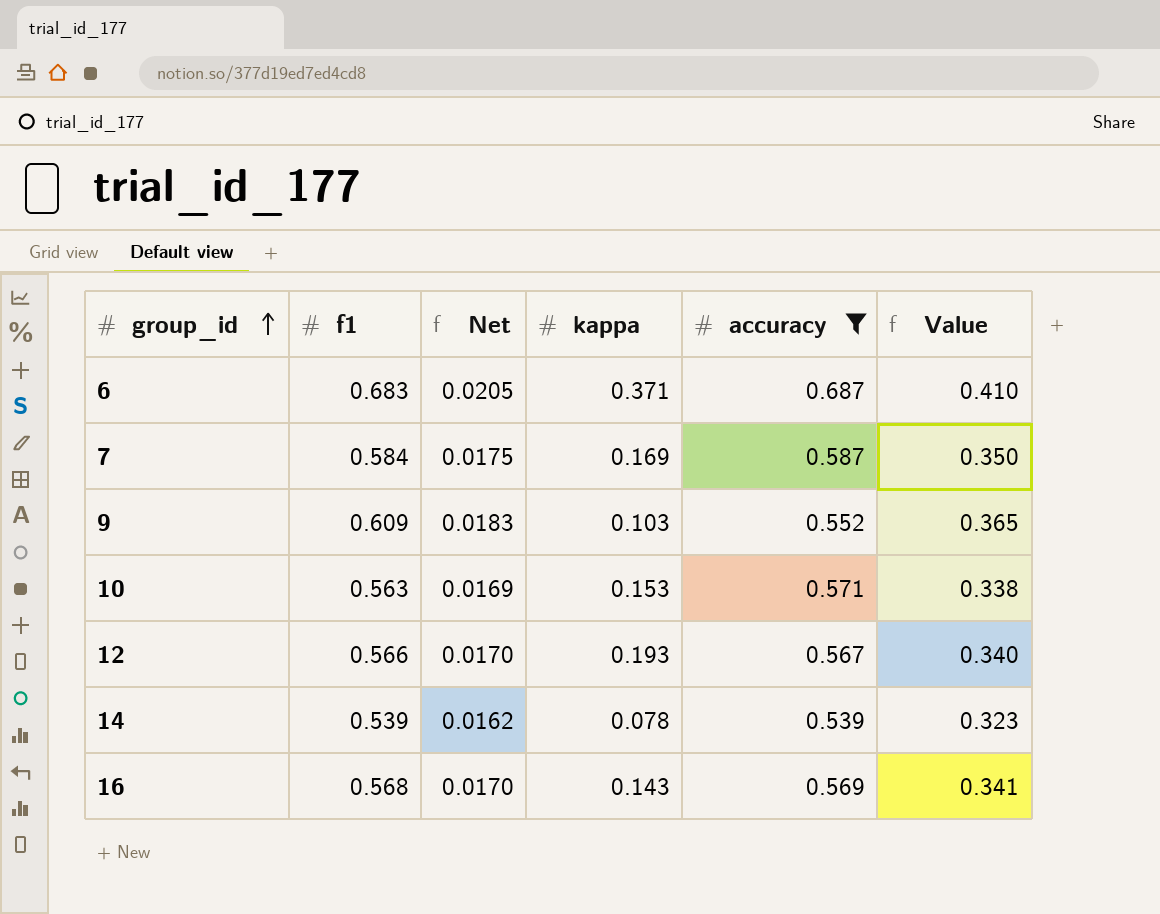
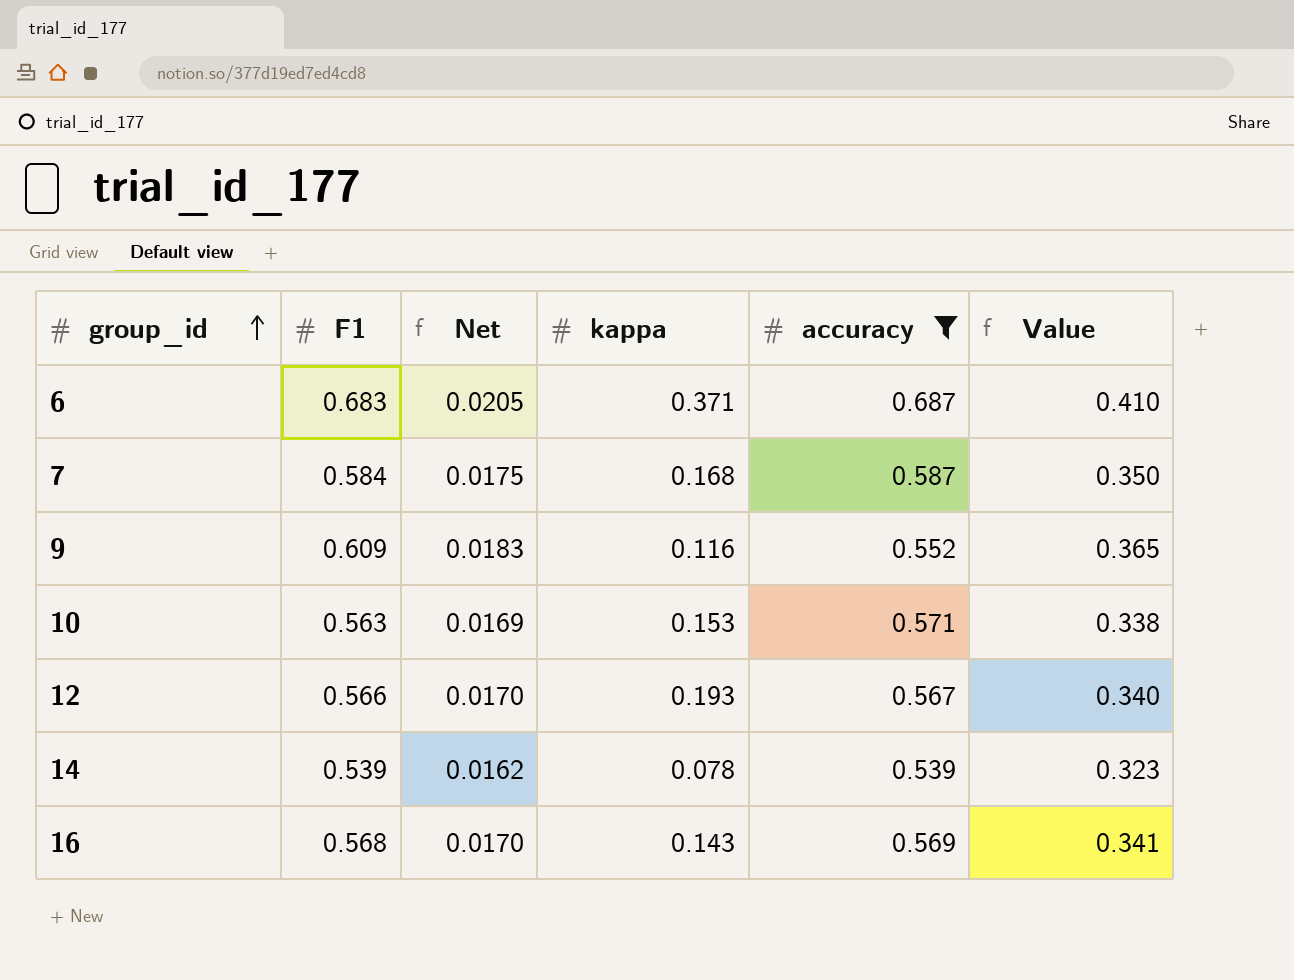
column name: f1 -> F1
7 | kappa: 0.169 -> 0.168
9 | kappa: 0.103 -> 0.116

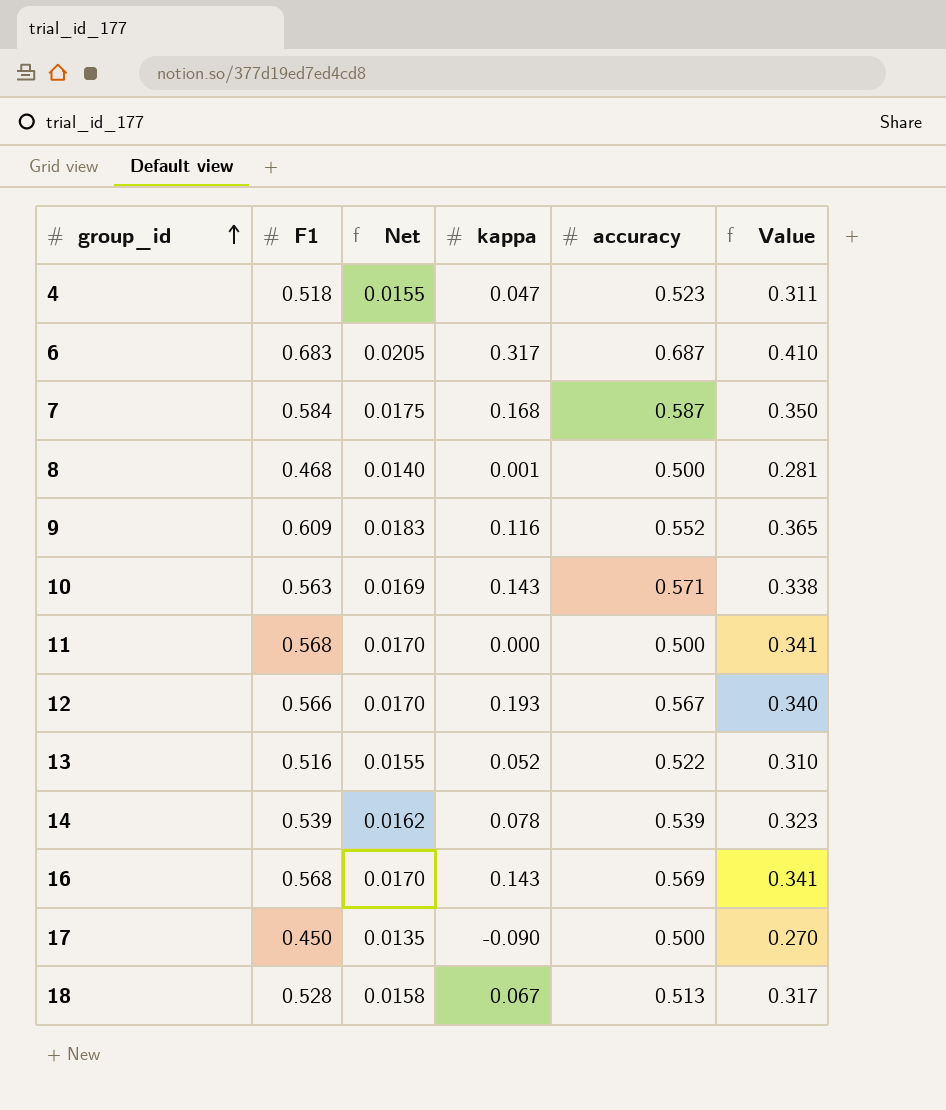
filter: accuracy >= 0.539 -> none
6 | kappa: 0.371 -> 0.317
10 | kappa: 0.153 -> 0.143

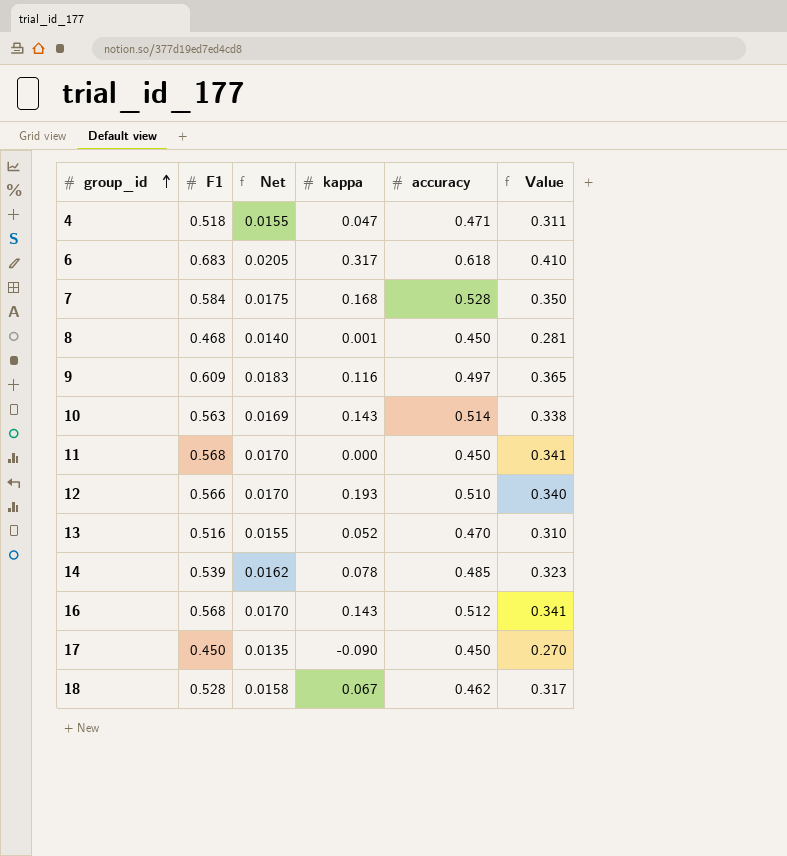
4 | accuracy: 0.523 -> 0.471
6 | accuracy: 0.687 -> 0.618
7 | accuracy: 0.587 -> 0.528
8 | accuracy: 0.500 -> 0.450
9 | accuracy: 0.552 -> 0.497
10 | accuracy: 0.571 -> 0.514
11 | accuracy: 0.500 -> 0.450
12 | accuracy: 0.567 -> 0.510
13 | accuracy: 0.522 -> 0.470
14 | accuracy: 0.539 -> 0.485
16 | accuracy: 0.569 -> 0.512
17 | accuracy: 0.500 -> 0.450
18 | accuracy: 0.513 -> 0.462

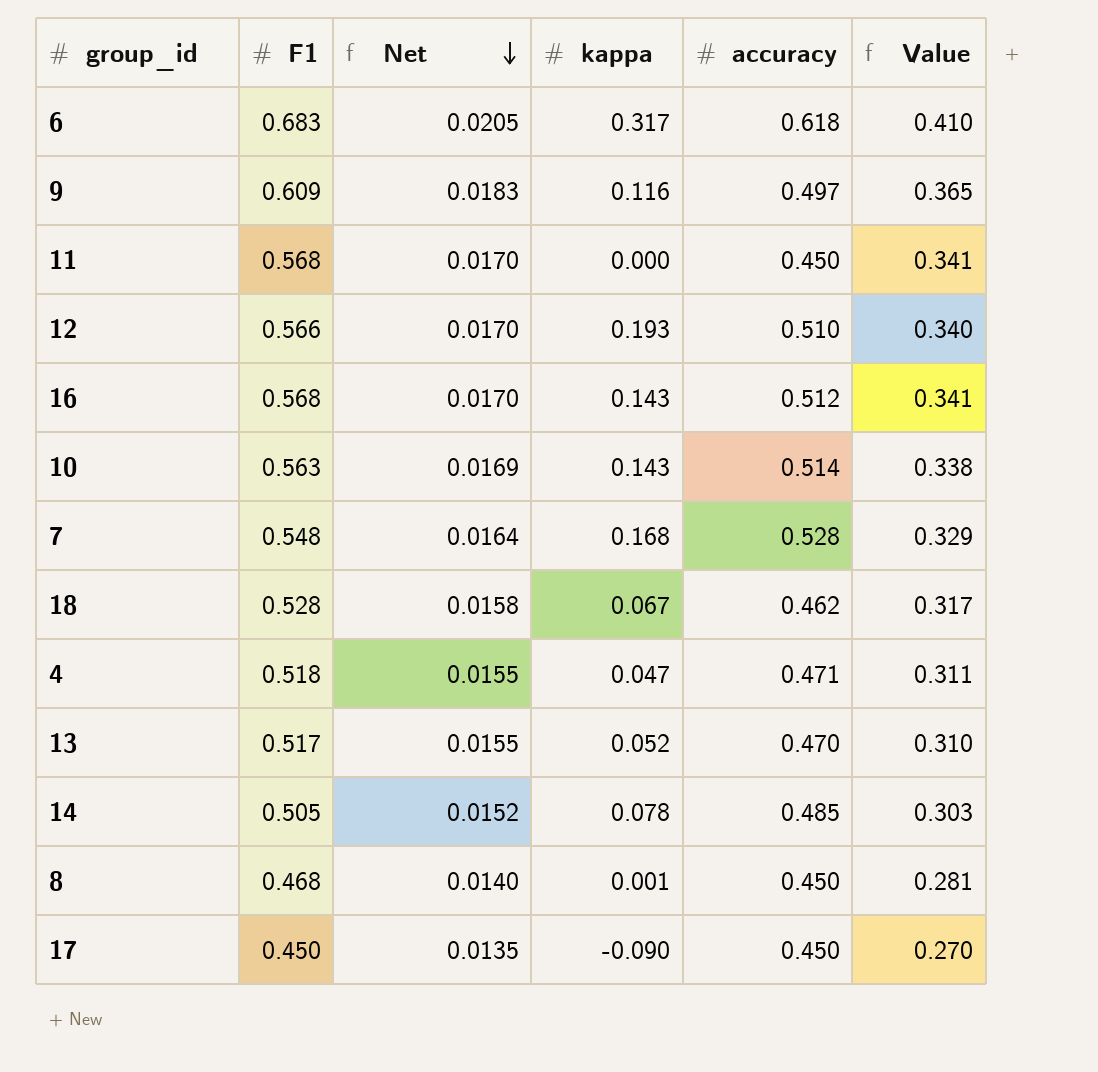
row order: group_id ascending -> Net descending
7 | F1: 0.584 -> 0.548
7 | Net: 0.0175 -> 0.0164
7 | Value: 0.350 -> 0.329
13 | F1: 0.516 -> 0.517
14 | F1: 0.539 -> 0.505
14 | Net: 0.0162 -> 0.0152
14 | Value: 0.323 -> 0.303

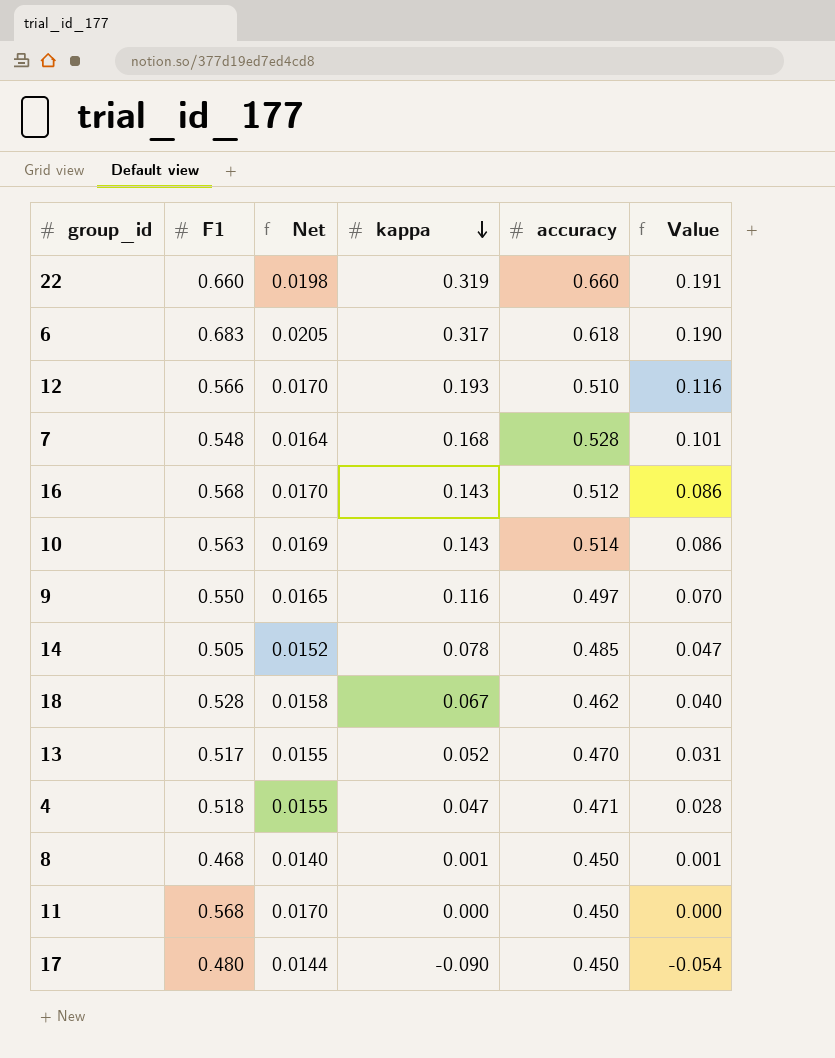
row order: Net descending -> kappa descending
column Value | formula: [F1] * 0.6 -> [kappa] * 0.6
row 22: none -> 0.660 | 0.0198 | 0.319 | 0.660 | 0.191
9 | F1: 0.609 -> 0.550
9 | Net: 0.0183 -> 0.0165
17 | F1: 0.450 -> 0.480
17 | Net: 0.0135 -> 0.0144

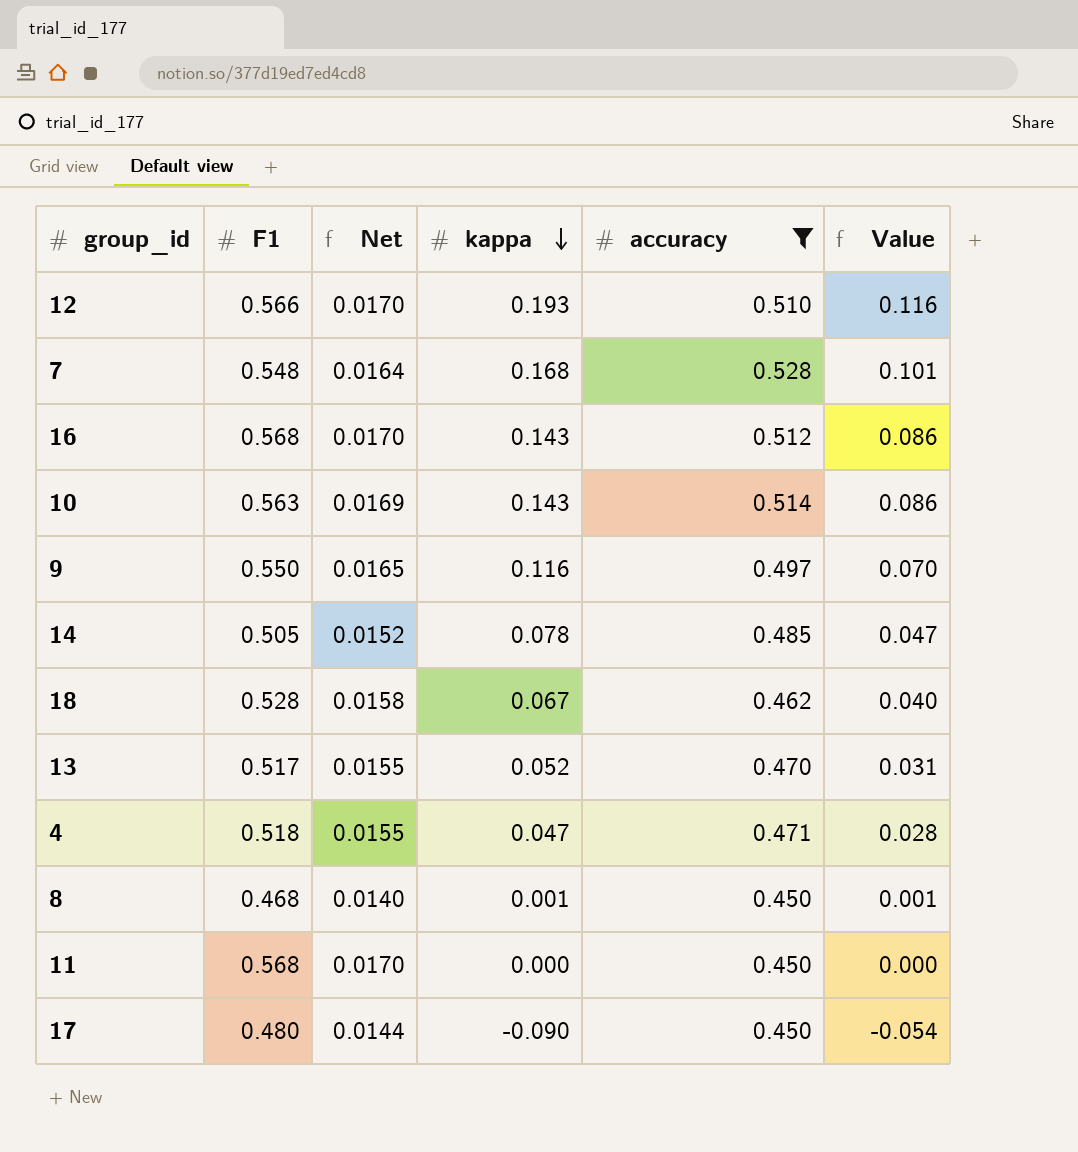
filter: none -> accuracy <= 0.528

